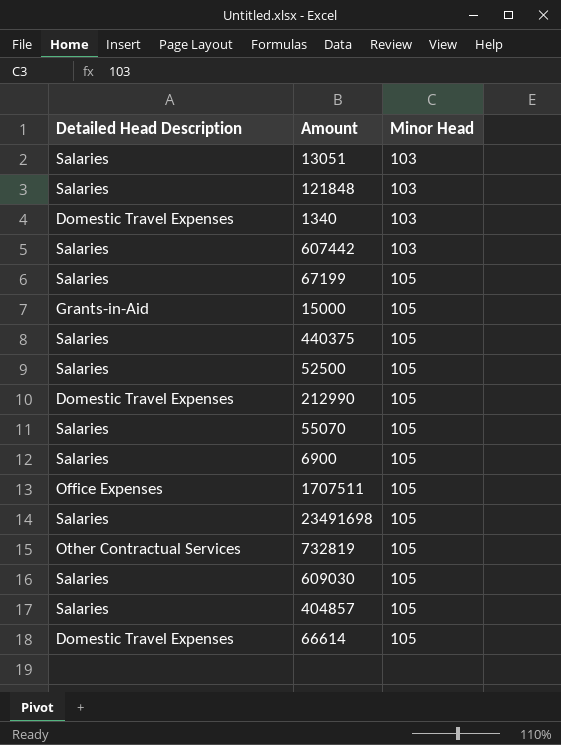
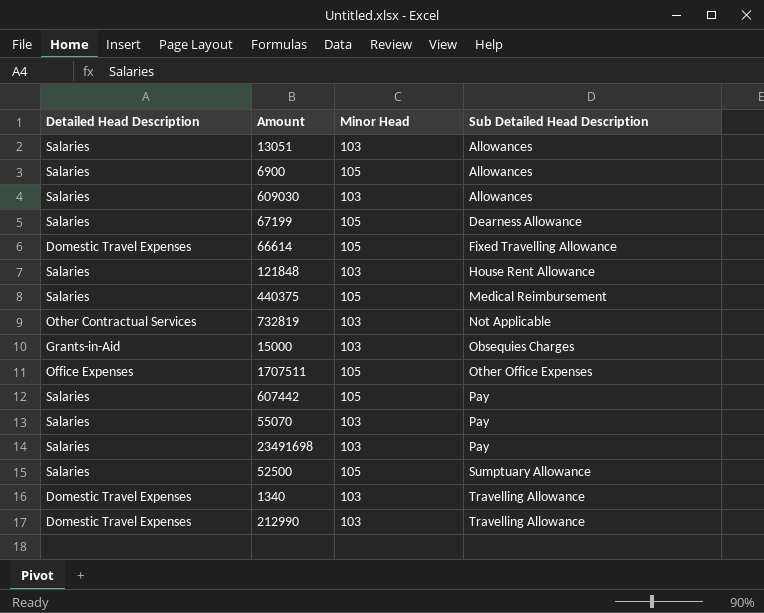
row order: Minor Head ascending -> Sub Detailed Head Description ascending
column Sub Detailed Head Description | position: none -> 4
row 404857: Salaries | 105 -> none
609030 | Minor Head: 105 -> 103
732819 | Minor Head: 105 -> 103
15000 | Minor Head: 105 -> 103
607442 | Minor Head: 103 -> 105
55070 | Minor Head: 105 -> 103
23491698 | Minor Head: 105 -> 103
212990 | Minor Head: 105 -> 103

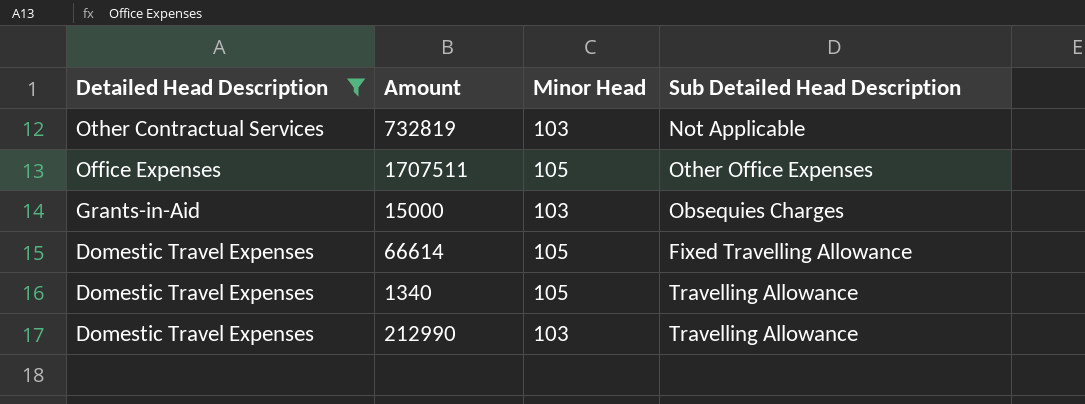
filter: none -> Detailed Head Description != Salaries
row order: Sub Detailed Head Description ascending -> Detailed Head Description descending
1340 | Minor Head: 103 -> 105

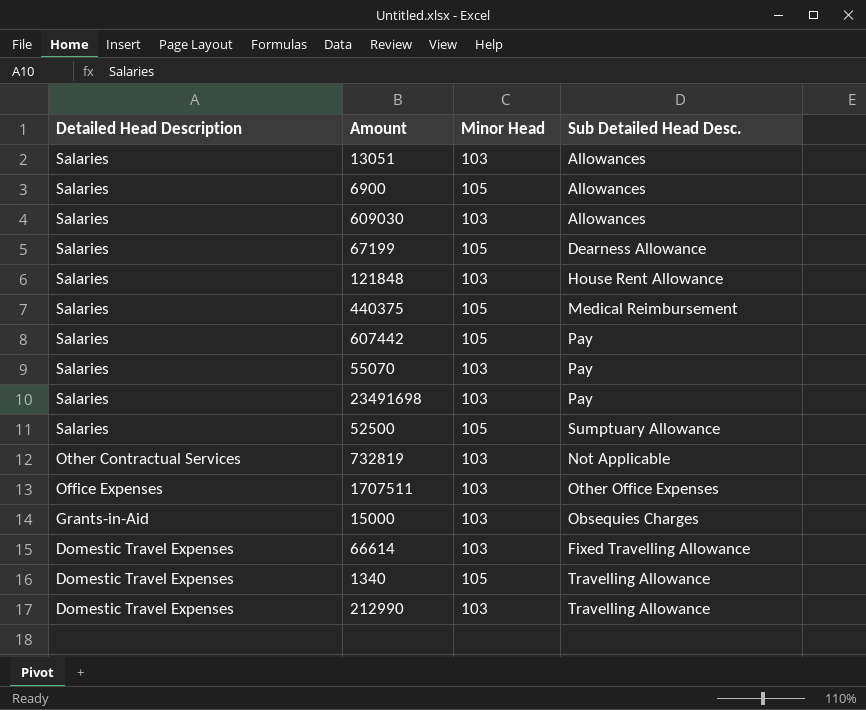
filter: Detailed Head Description != Salaries -> none
column name: Sub Detailed Head Description -> Sub Detailed Head Desc.
1707511 | Minor Head: 105 -> 103
66614 | Minor Head: 105 -> 103

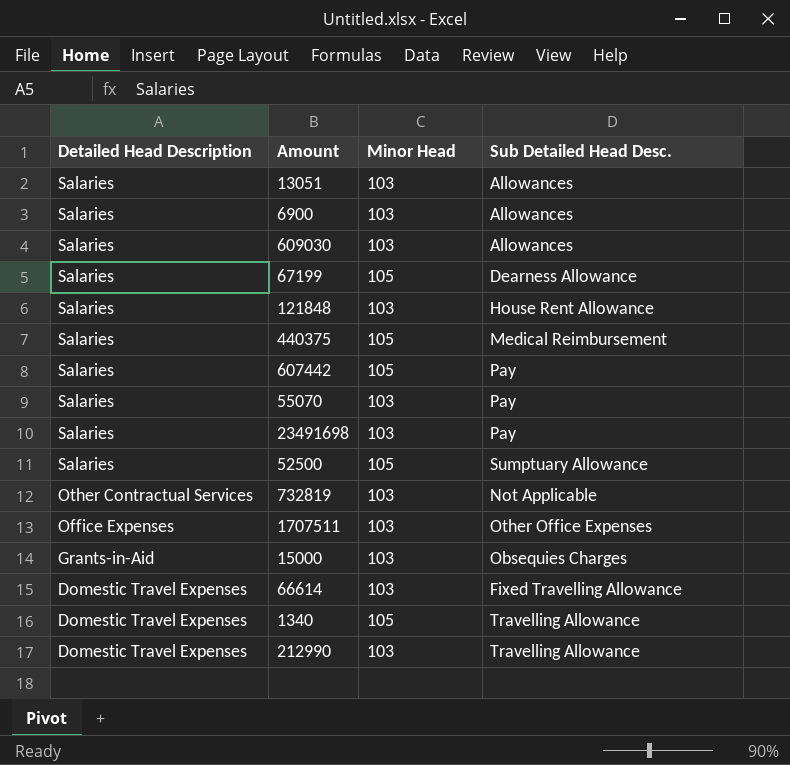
6900 | Minor Head: 105 -> 103

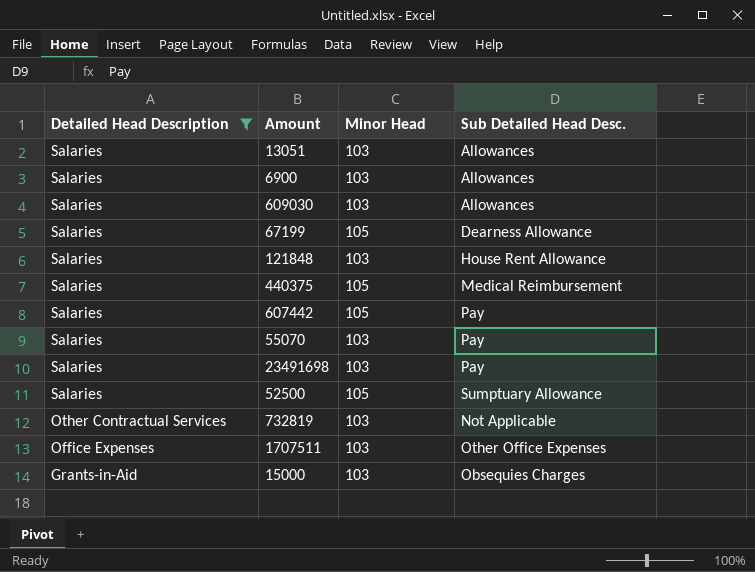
filter: none -> Detailed Head Description != Domestic Travel Expenses

